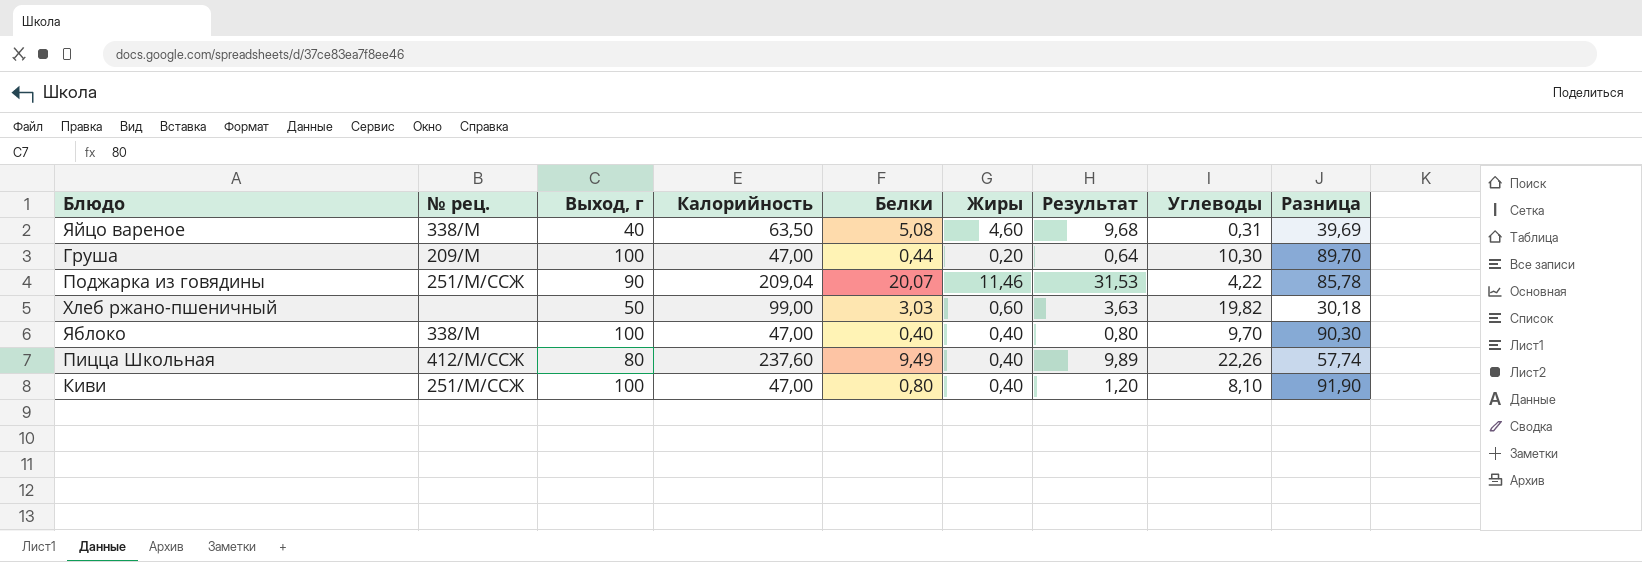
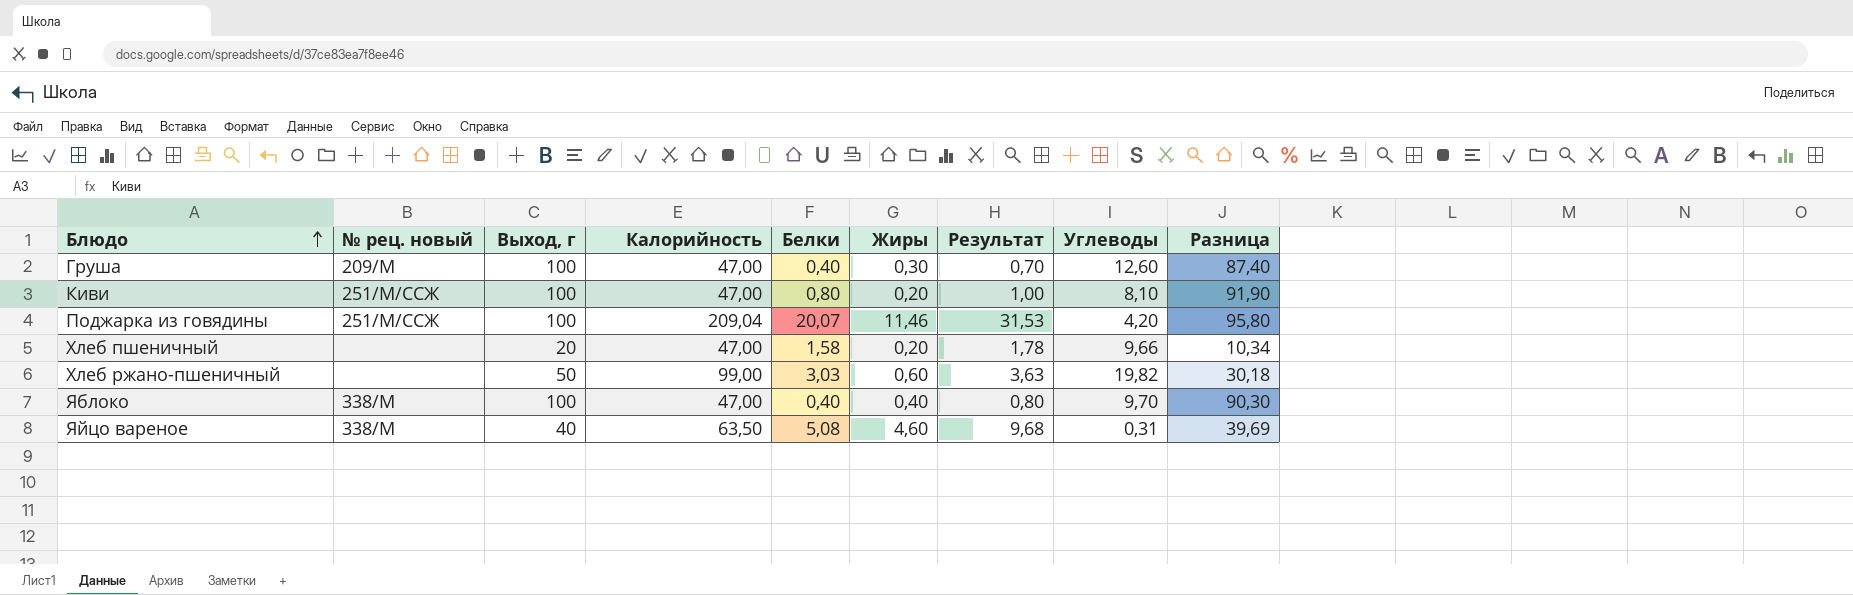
row order: none -> Блюдо ascending
column name: № рец. -> № рец. новый
row Пицца Школьная: 412/М/ССЖ | 80 | 237,60 | 9,49 | 0,40 | 9,89 | 22,26 | 57,74 -> none
Груша | Белки: 0,44 -> 0,40
Груша | Жиры: 0,20 -> 0,30
Груша | Результат: 0,64 -> 0,70
Груша | Углеводы: 10,30 -> 12,60
Груша | Разница: 89,70 -> 87,40
Киви | Жиры: 0,40 -> 0,20
Киви | Результат: 1,20 -> 1,00
Поджарка из говядины | Выход, г: 90 -> 100
Поджарка из говядины | Углеводы: 4,22 -> 4,20
Поджарка из говядины | Разница: 85,78 -> 95,80
row Хлеб пшеничный: none -> none | 20 | 47,00 | 1,58 | 0,20 | 1,78 | 9,66 | 10,34

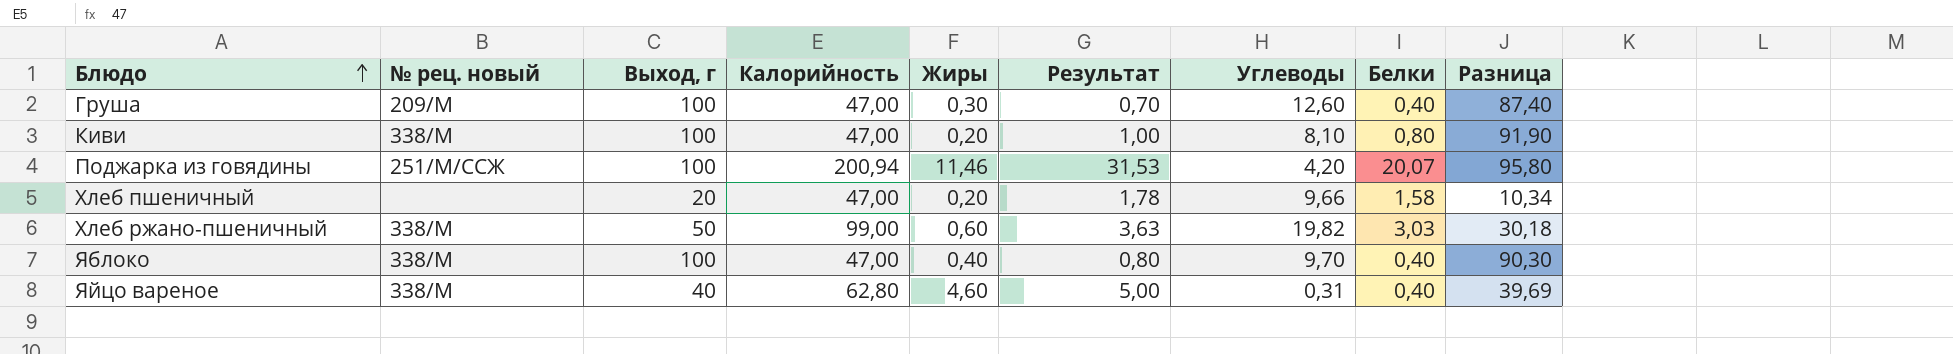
column Белки | position: 5 -> 8
Киви | № рец. новый: 251/М/ССЖ -> 338/М
Поджарка из говядины | Калорийность: 209,04 -> 200,94
Хлеб ржано-пшеничный | № рец. новый: none -> 338/М
Яйцо вареное | Калорийность: 63,50 -> 62,80
Яйцо вареное | Результат: 9,68 -> 5,00
Яйцо вареное | Белки: 5,08 -> 0,40

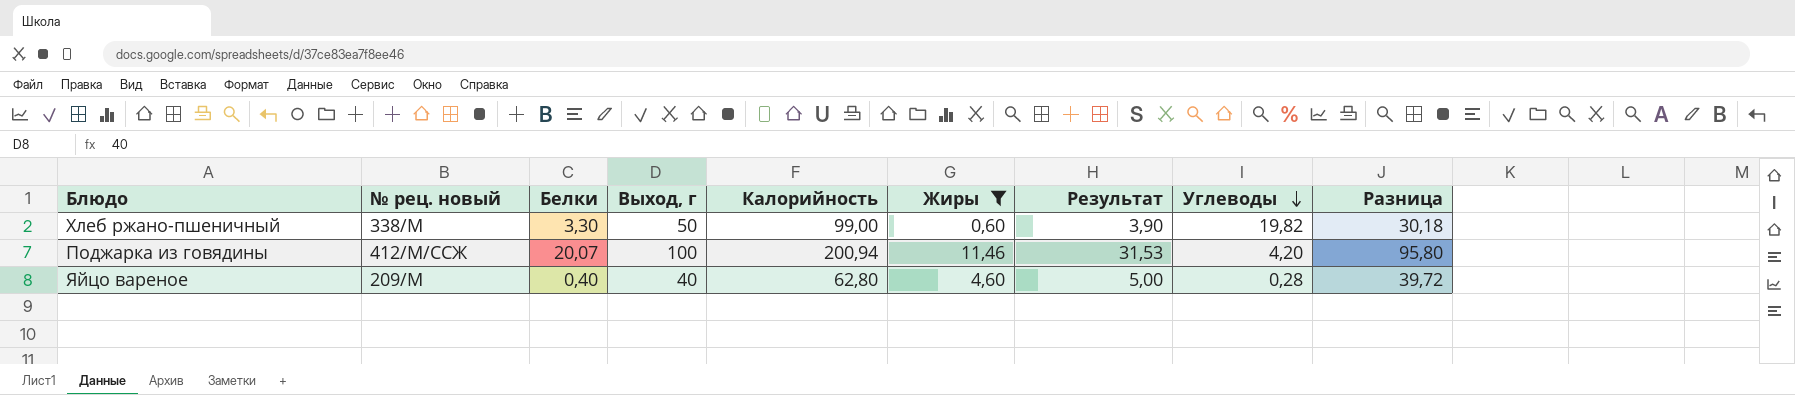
filter: none -> Жиры >= 0,60
row order: Блюдо ascending -> Углеводы descending
column Белки | position: 8 -> 3
Хлеб ржано-пшеничный | Белки: 3,03 -> 3,30
Хлеб ржано-пшеничный | Результат: 3,63 -> 3,90
Поджарка из говядины | № рец. новый: 251/М/ССЖ -> 412/М/ССЖ
Яйцо вареное | № рец. новый: 338/М -> 209/М
Яйцо вареное | Углеводы: 0,31 -> 0,28
Яйцо вареное | Разница: 39,69 -> 39,72

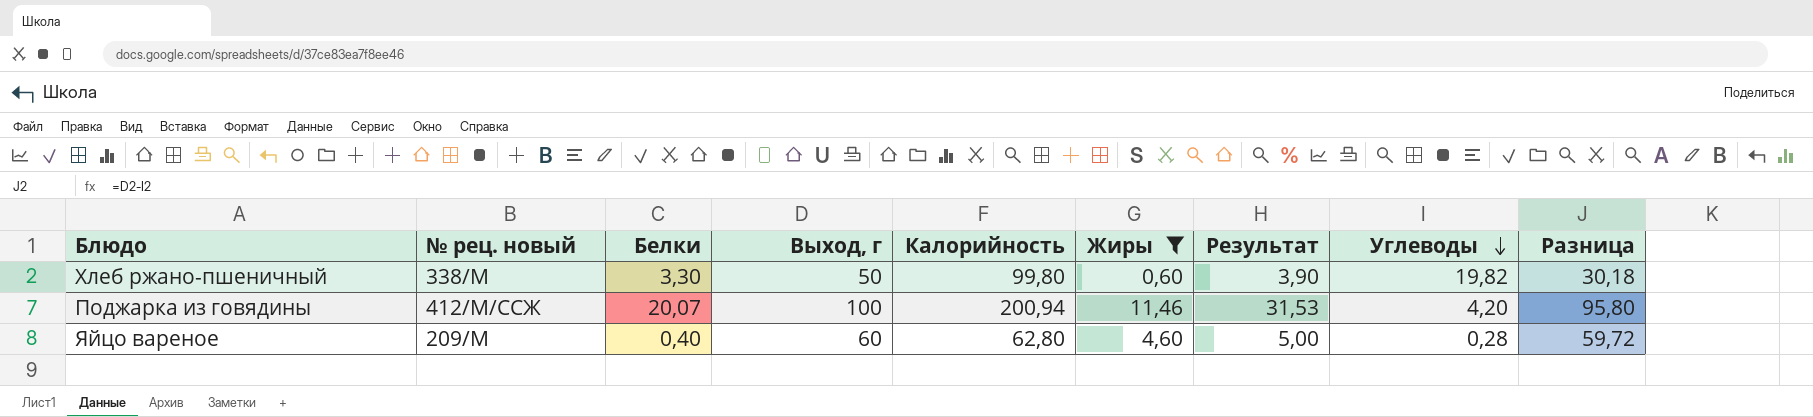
Хлеб ржано-пшеничный | Калорийность: 99,00 -> 99,80
Яйцо вареное | Выход, г: 40 -> 60
Яйцо вареное | Разница: 39,72 -> 59,72

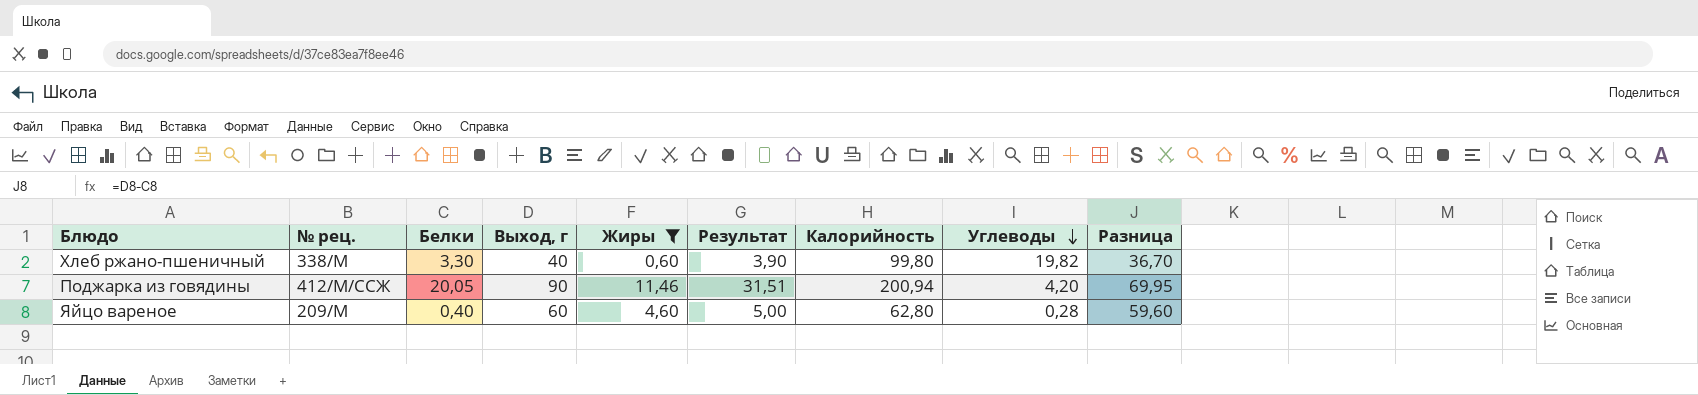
column name: № рец. новый -> № рец.
column Калорийность | position: 5 -> 7
column Разница | formula: [Выход, г] - [Углеводы] -> [Выход, г] - [Белки]
Хлеб ржано-пшеничный | Выход, г: 50 -> 40
Поджарка из говядины | Белки: 20,07 -> 20,05
Поджарка из говядины | Выход, г: 100 -> 90
Поджарка из говядины | Результат: 31,53 -> 31,51

